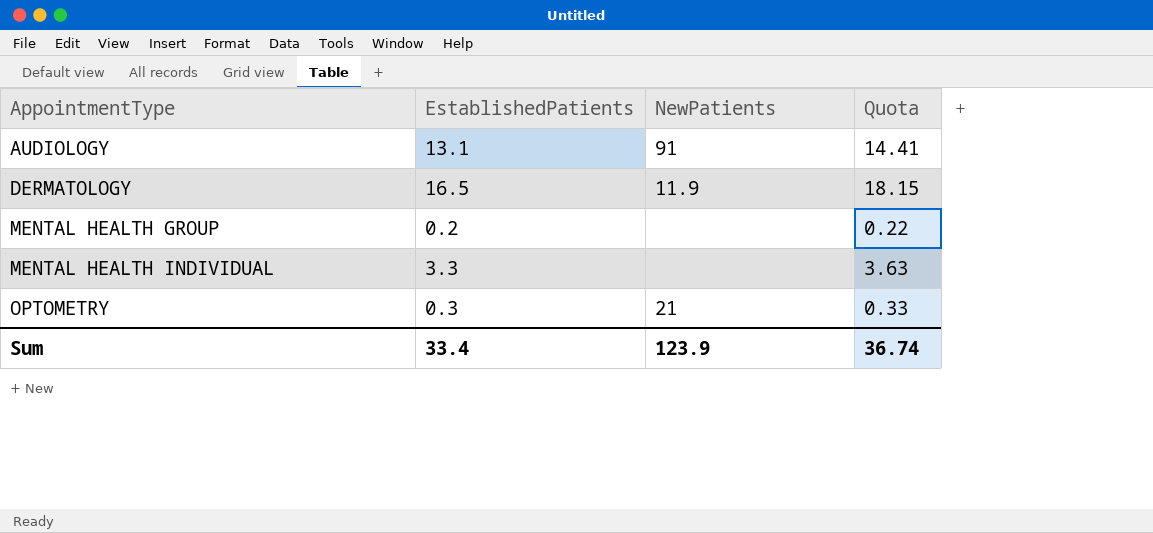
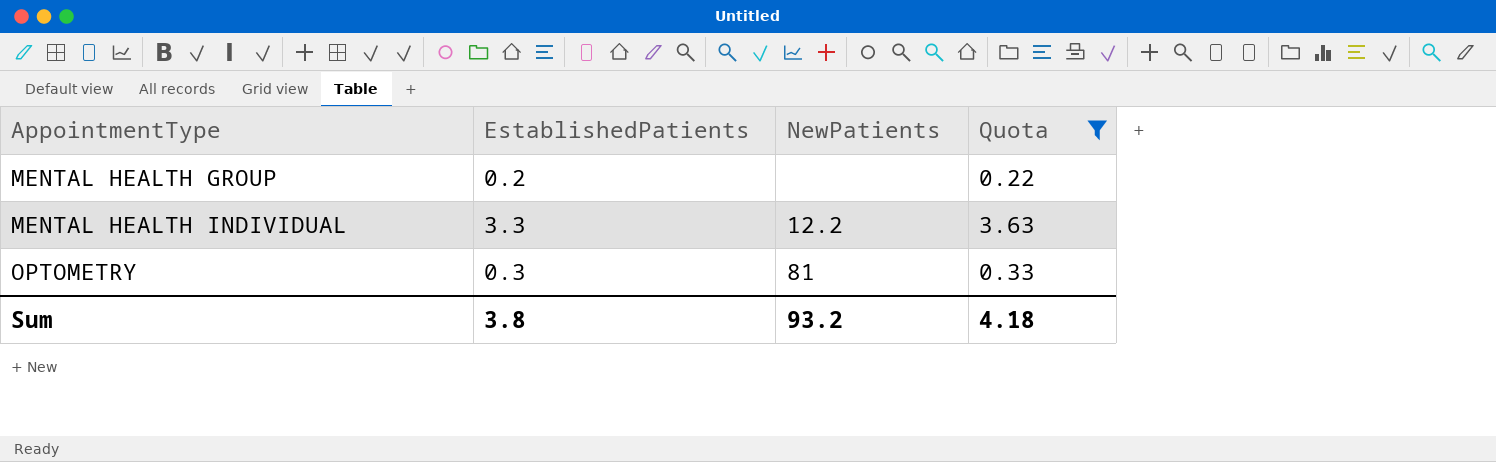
filter: none -> Quota <= 3.63
MENTAL HEALTH INDIVIDUAL | NewPatients: none -> 12.2
OPTOMETRY | NewPatients: 21 -> 81
Sum | EstablishedPatients: 33.4 -> 3.8
Sum | NewPatients: 123.9 -> 93.2
Sum | Quota: 36.74 -> 4.18

